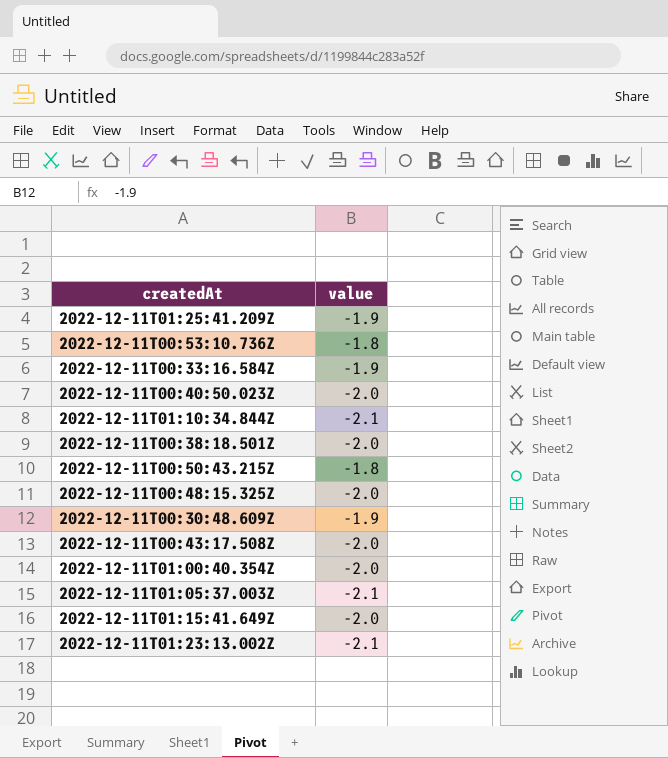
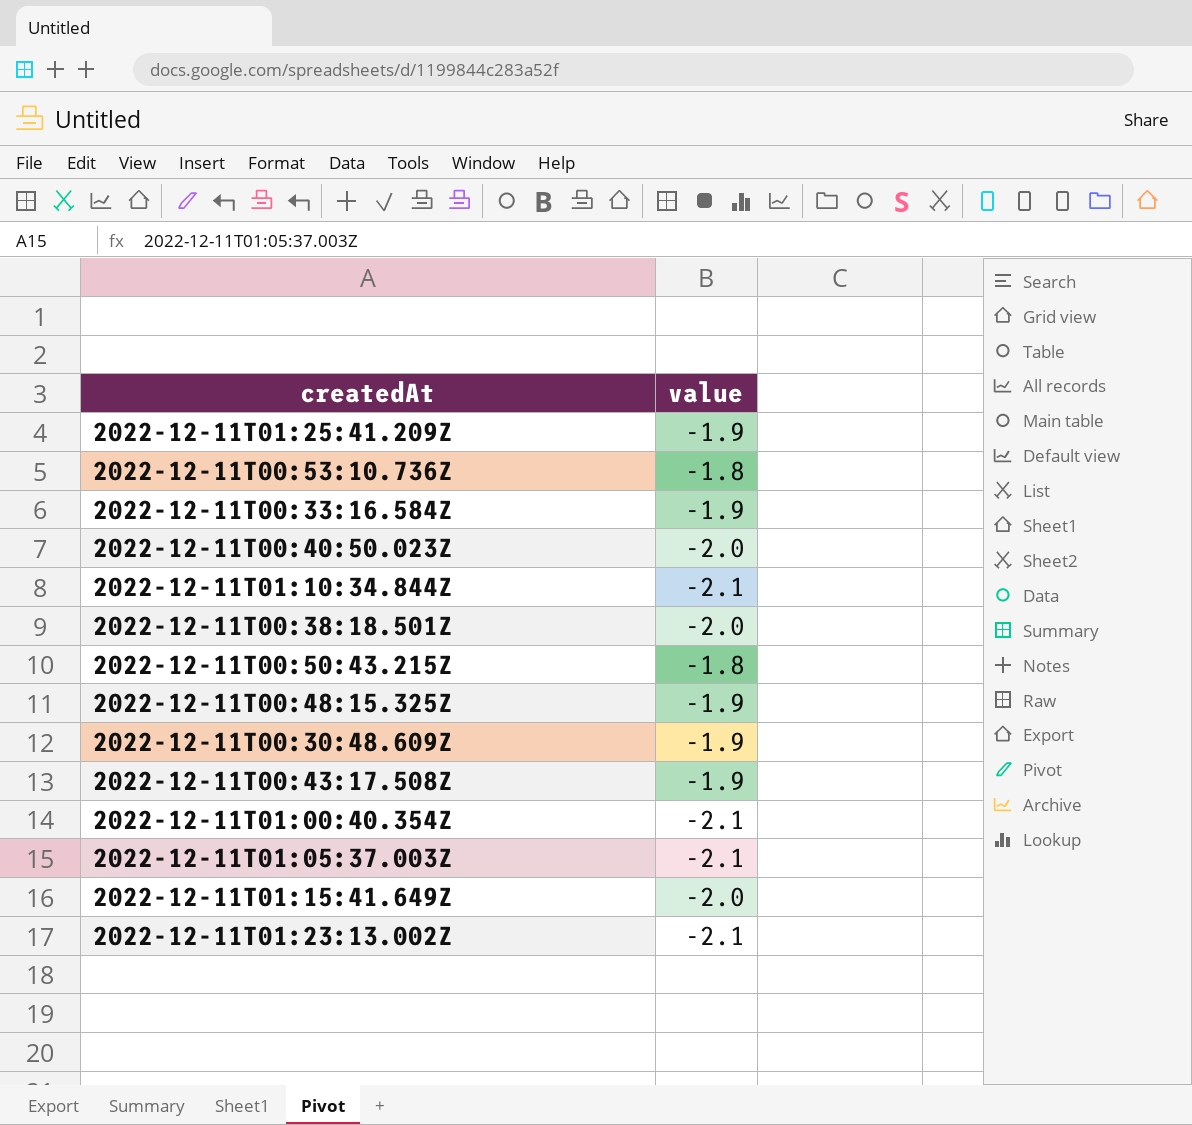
2022-12-11T00:48:15.325Z | value: -2.0 -> -1.9
2022-12-11T00:43:17.508Z | value: -2.0 -> -1.9
2022-12-11T01:00:40.354Z | value: -2.0 -> -2.1

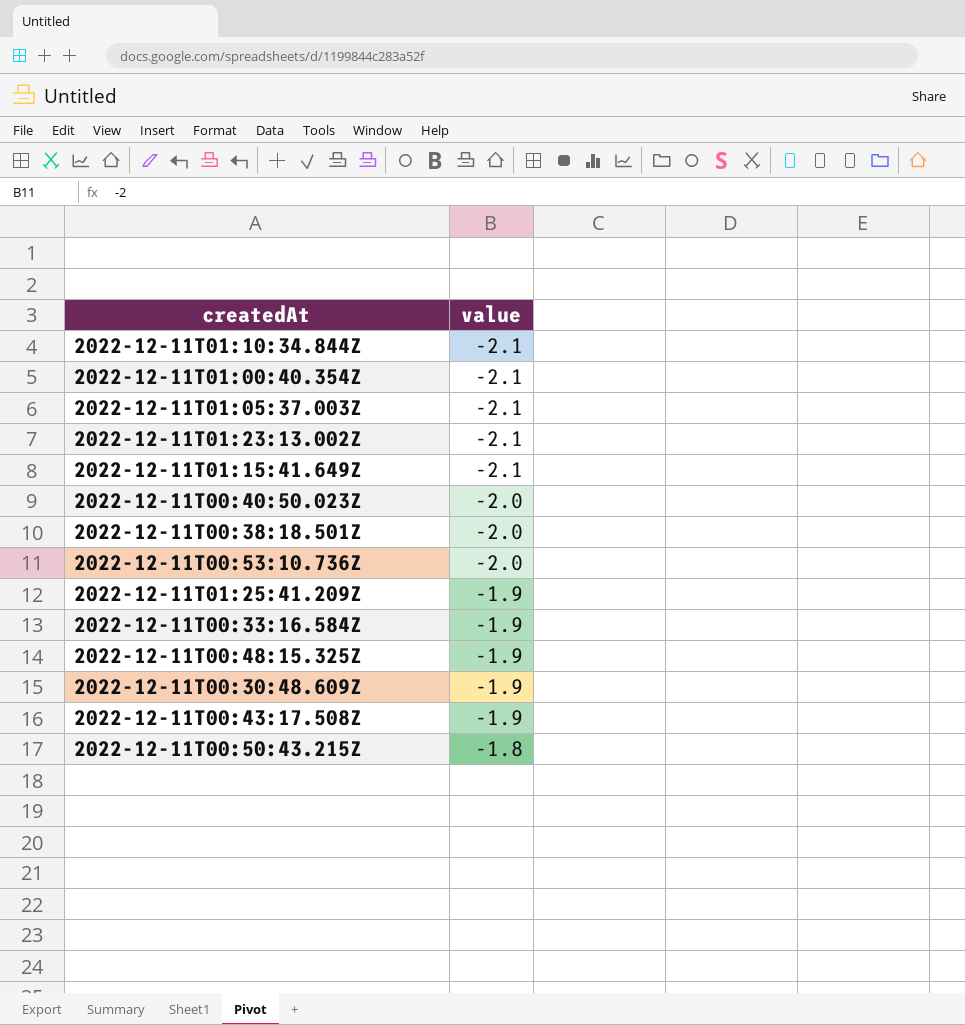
row order: none -> value ascending
2022-12-11T01:15:41.649Z | value: -2.0 -> -2.1
2022-12-11T00:53:10.736Z | value: -1.8 -> -2.0

